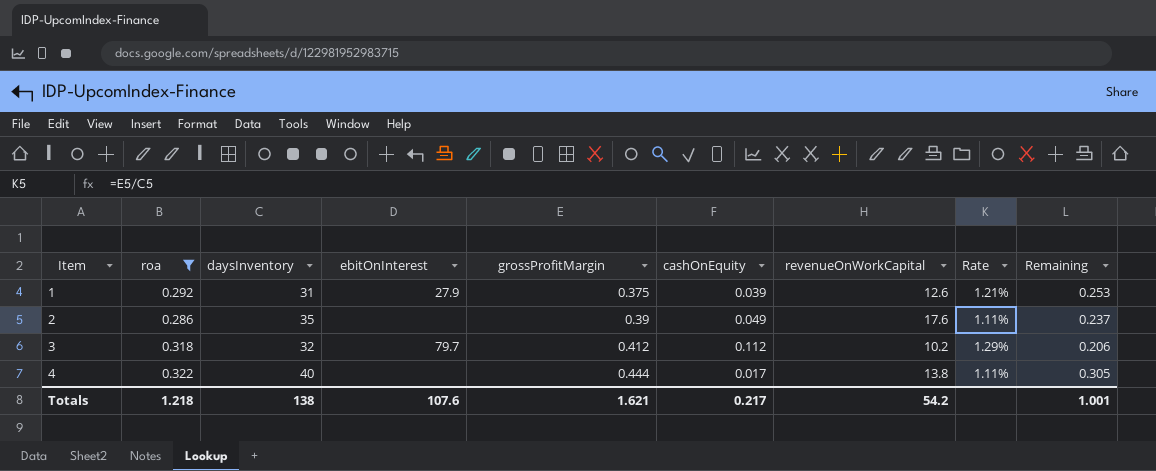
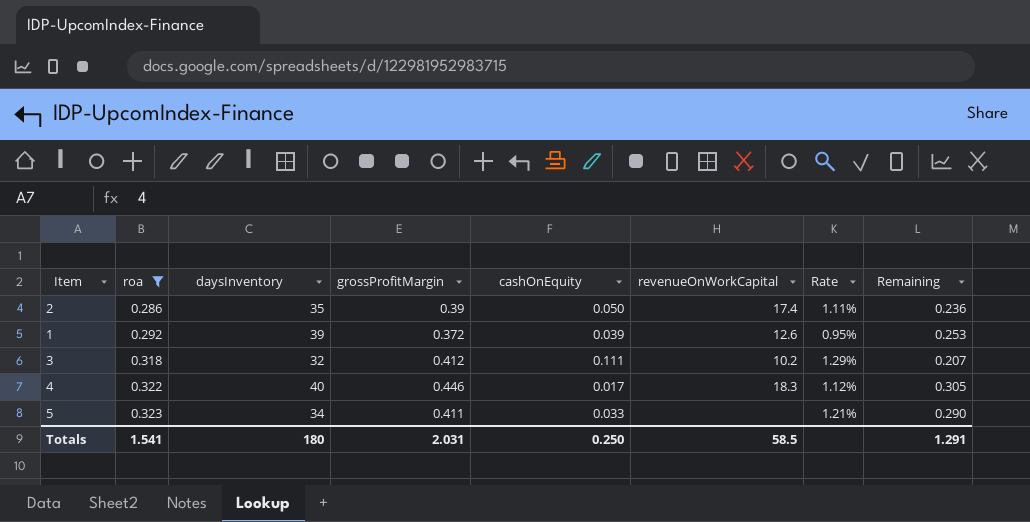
row order: Item ascending -> roa ascending
column ebitOnInterest | position: 4 -> none
2 | cashOnEquity: 0.049 -> 0.050
2 | revenueOnWorkCapital: 17.6 -> 17.4
2 | Remaining: 0.237 -> 0.236
1 | daysInventory: 31 -> 39
1 | grossProfitMargin: 0.375 -> 0.372
1 | Rate: 1.21% -> 0.95%
3 | cashOnEquity: 0.112 -> 0.111
3 | Remaining: 0.206 -> 0.207
4 | grossProfitMargin: 0.444 -> 0.446
4 | revenueOnWorkCapital: 13.8 -> 18.3
4 | Rate: 1.11% -> 1.12%
row 5: none -> 0.323 | 34 | 0.411 | 0.033 | none | 1.21% | 0.290
Totals | roa: 1.218 -> 1.541
Totals | daysInventory: 138 -> 180
Totals | grossProfitMargin: 1.621 -> 2.031
Totals | cashOnEquity: 0.217 -> 0.250
Totals | revenueOnWorkCapital: 54.2 -> 58.5
Totals | Remaining: 1.001 -> 1.291

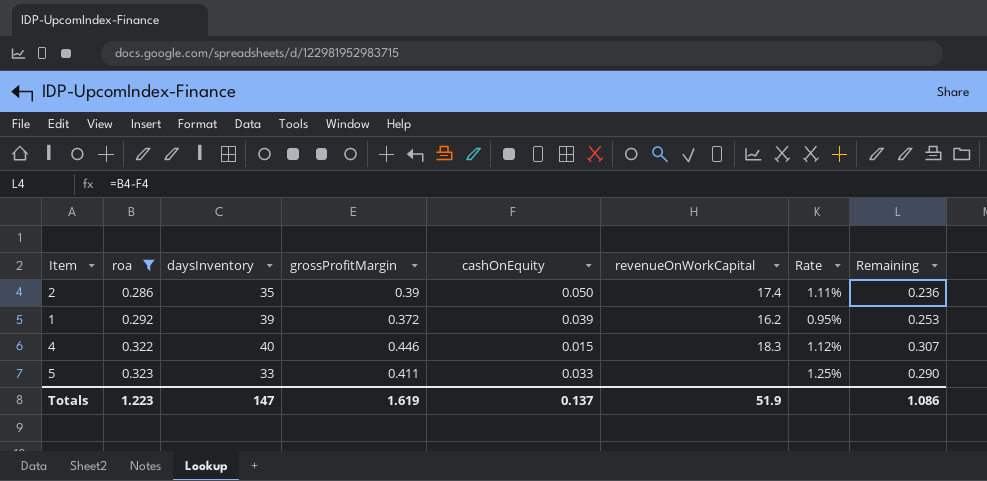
row 3: 0.318 | 32 | 0.412 | 0.111 | 10.2 | 1.29% | 0.207 -> none
1 | revenueOnWorkCapital: 12.6 -> 16.2
4 | cashOnEquity: 0.017 -> 0.015
4 | Remaining: 0.305 -> 0.307
5 | daysInventory: 34 -> 33
5 | Rate: 1.21% -> 1.25%
Totals | roa: 1.541 -> 1.223
Totals | daysInventory: 180 -> 147
Totals | grossProfitMargin: 2.031 -> 1.619
Totals | cashOnEquity: 0.250 -> 0.137
Totals | revenueOnWorkCapital: 58.5 -> 51.9
Totals | Remaining: 1.291 -> 1.086

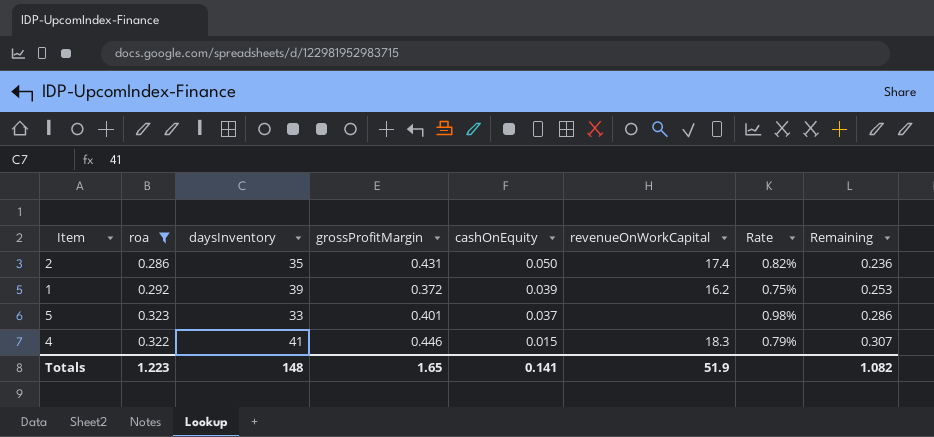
row order: roa ascending -> cashOnEquity descending
column Rate | formula: [grossProfitMargin] / [daysInventory] -> [roa] / [daysInventory]
2 | grossProfitMargin: 0.39 -> 0.431
5 | grossProfitMargin: 0.411 -> 0.401
5 | cashOnEquity: 0.033 -> 0.037
5 | Remaining: 0.290 -> 0.286
4 | daysInventory: 40 -> 41
Totals | daysInventory: 147 -> 148
Totals | grossProfitMargin: 1.619 -> 1.65
Totals | cashOnEquity: 0.137 -> 0.141
Totals | Remaining: 1.086 -> 1.082

